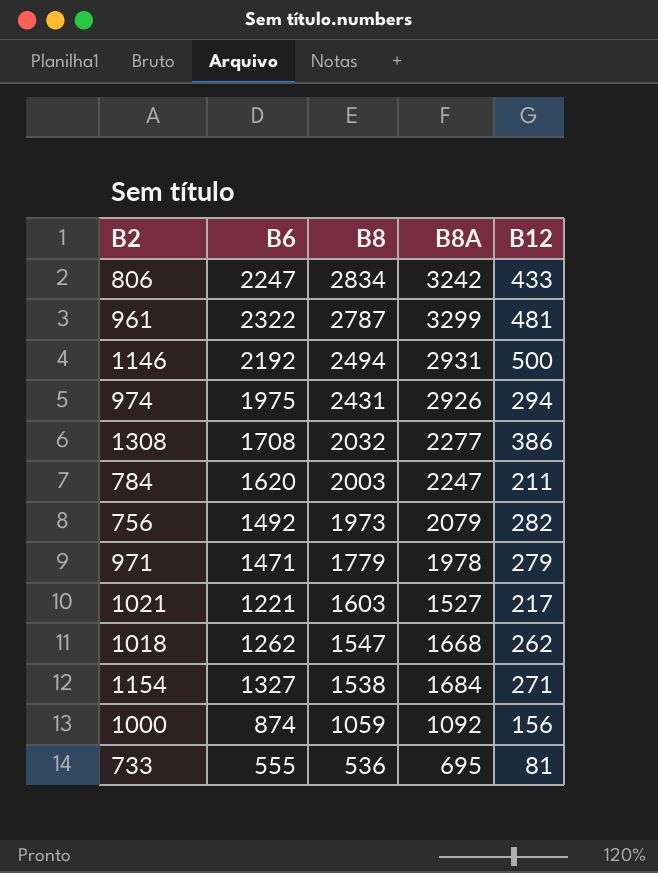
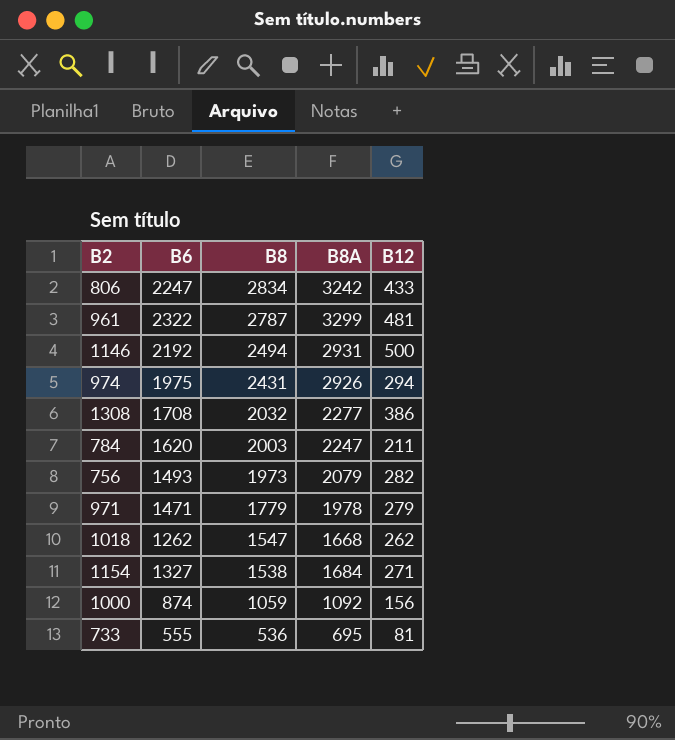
row 1021: 1221 | 1603 | 1527 | 217 -> none
756 | B6: 1492 -> 1493

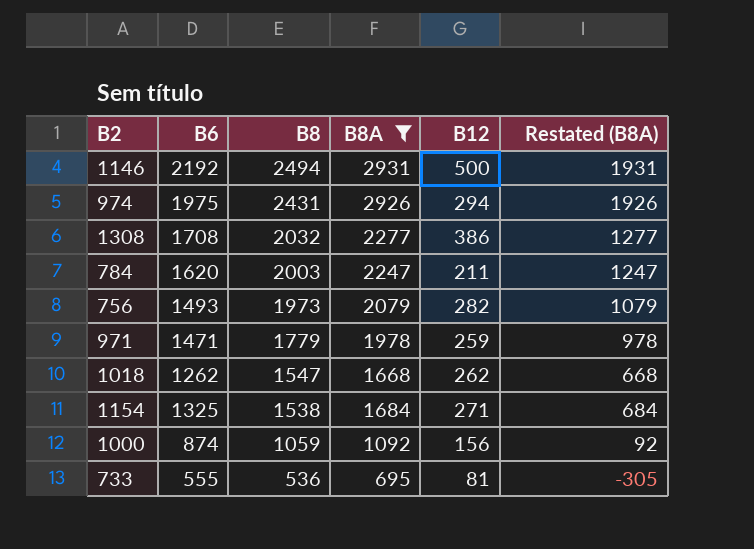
filter: none -> B8A <= 2931
column Restated (B8A) | formula: none -> [B8A] - 1000
971 | B12: 279 -> 259
1154 | B6: 1327 -> 1325

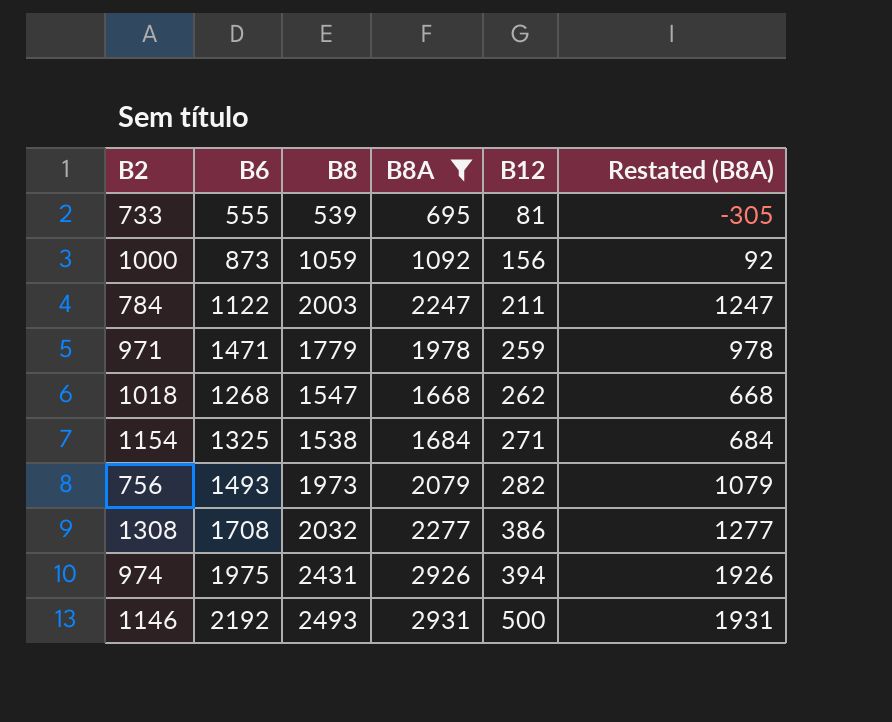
row order: B8 descending -> B12 ascending
733 | B8: 536 -> 539
1000 | B6: 874 -> 873
784 | B6: 1620 -> 1122
1018 | B6: 1262 -> 1268
974 | B12: 294 -> 394
1146 | B8: 2494 -> 2493

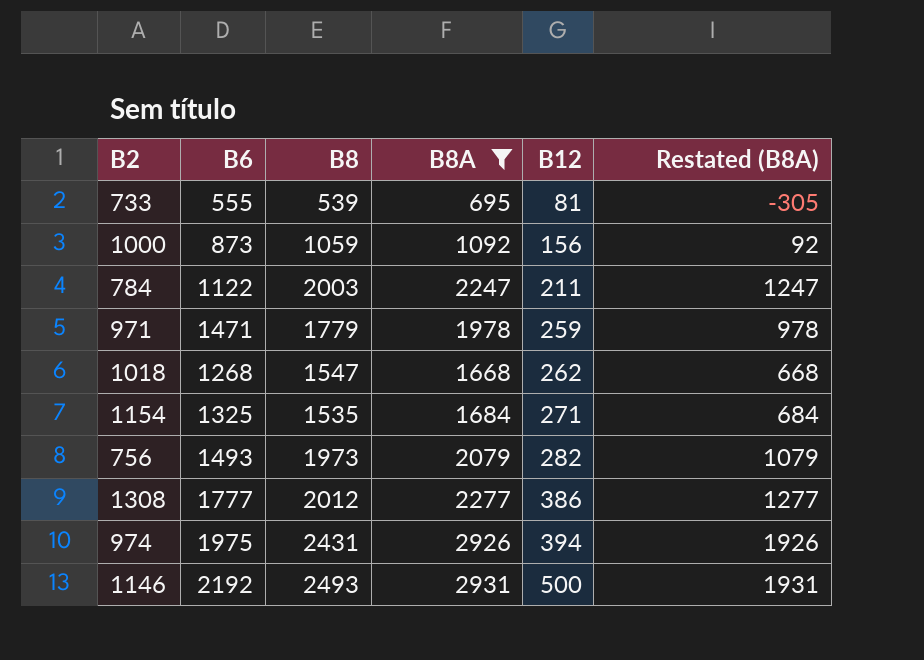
1154 | B8: 1538 -> 1535
1308 | B6: 1708 -> 1777
1308 | B8: 2032 -> 2012

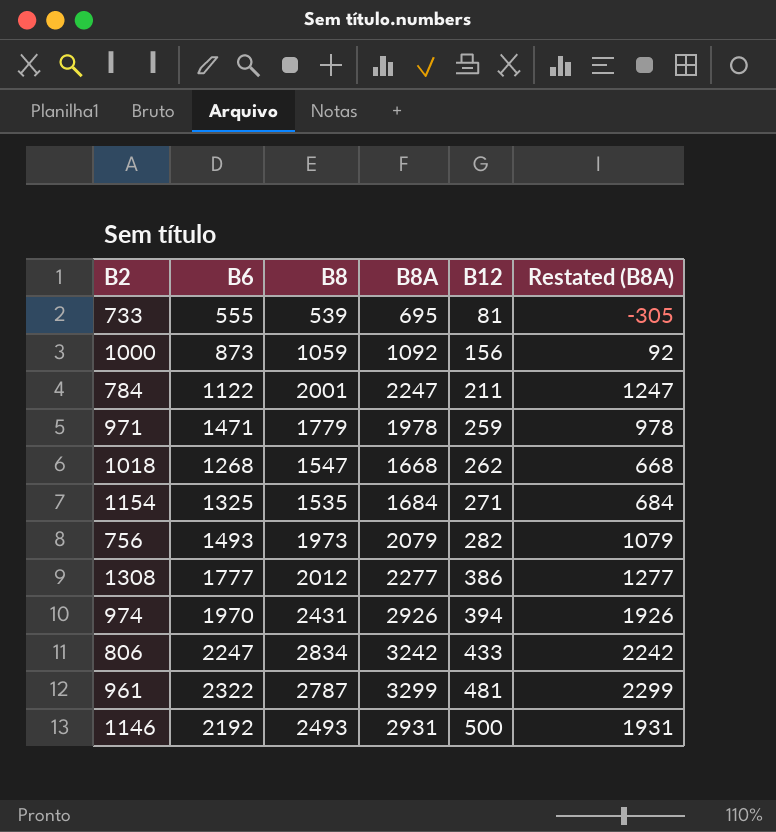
filter: B8A <= 2931 -> none
784 | B8: 2003 -> 2001
974 | B6: 1975 -> 1970

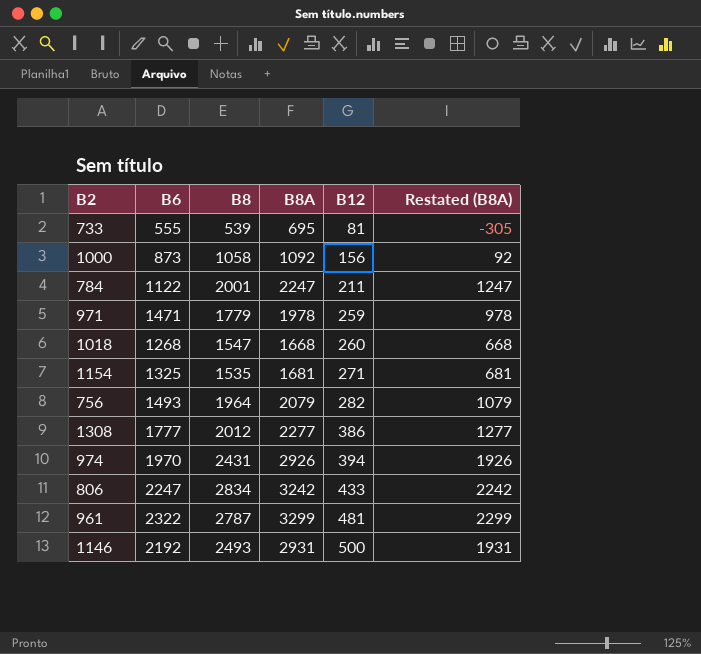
1000 | B8: 1059 -> 1058
1018 | B12: 262 -> 260
1154 | B8A: 1684 -> 1681
1154 | Restated (B8A): 684 -> 681
756 | B8: 1973 -> 1964

